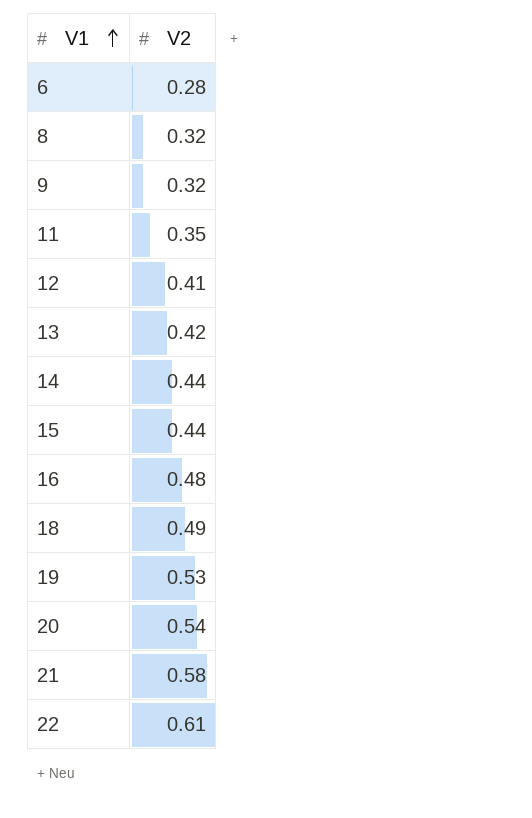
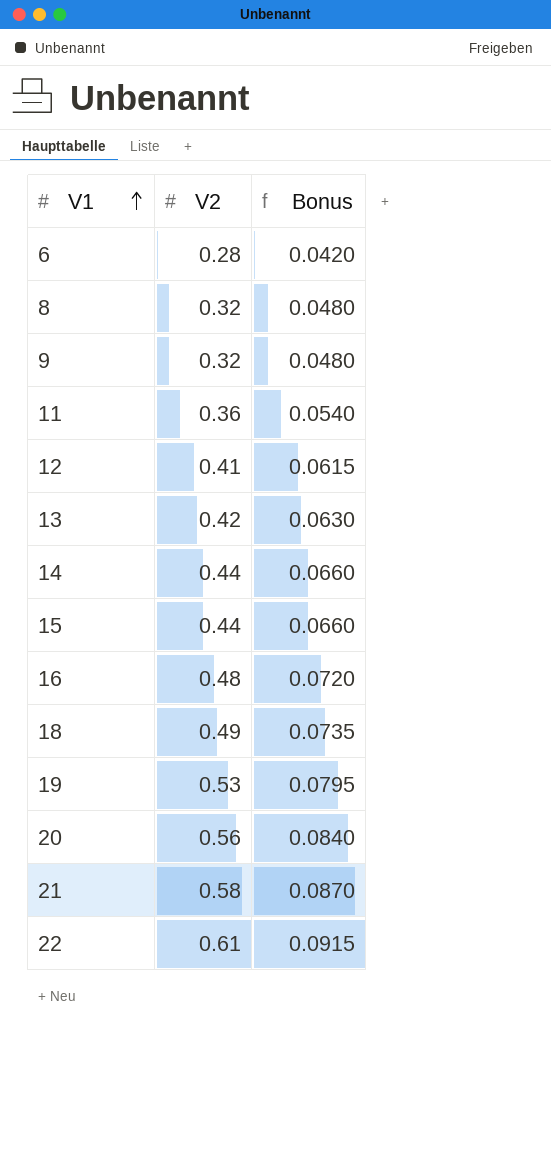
column Bonus | formula: none -> [V2] * 0.15
11 | V2: 0.35 -> 0.36
20 | V2: 0.54 -> 0.56

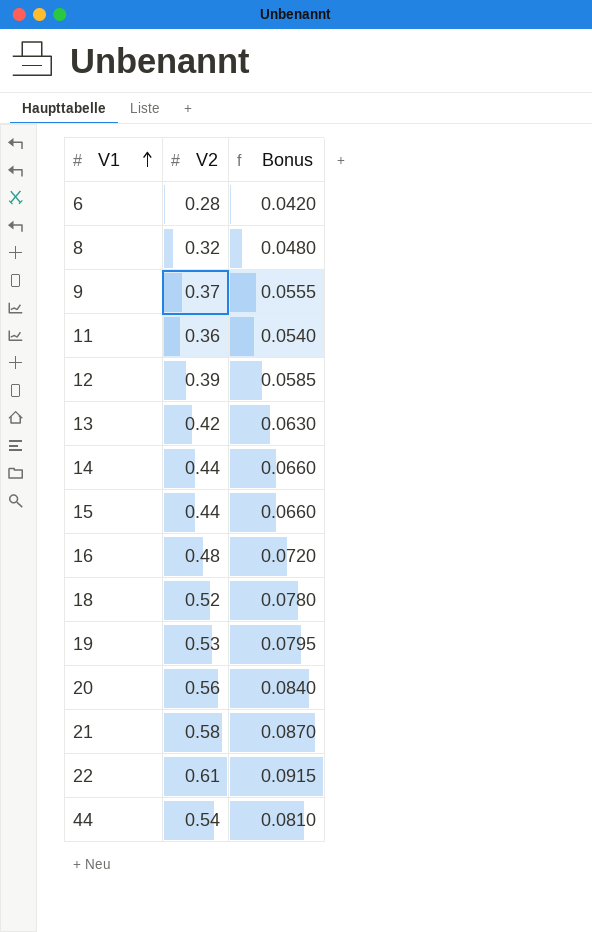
9 | V2: 0.32 -> 0.37
9 | Bonus: 0.0480 -> 0.0555
12 | V2: 0.41 -> 0.39
12 | Bonus: 0.0615 -> 0.0585
18 | V2: 0.49 -> 0.52
18 | Bonus: 0.0735 -> 0.0780
row 44: none -> 0.54 | 0.0810

